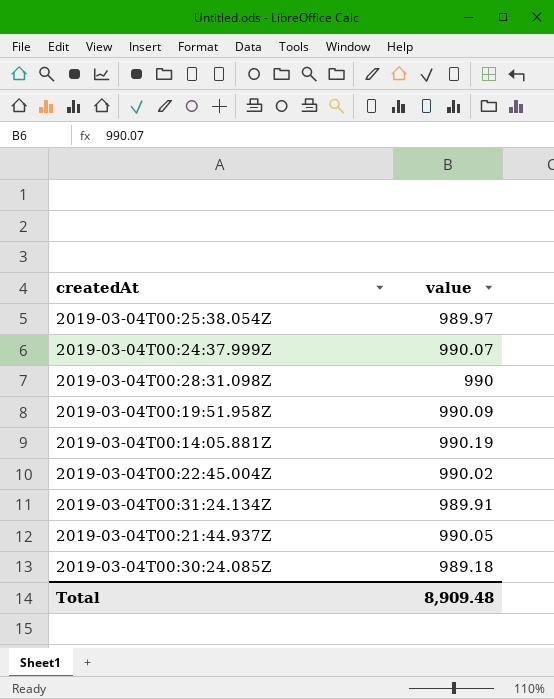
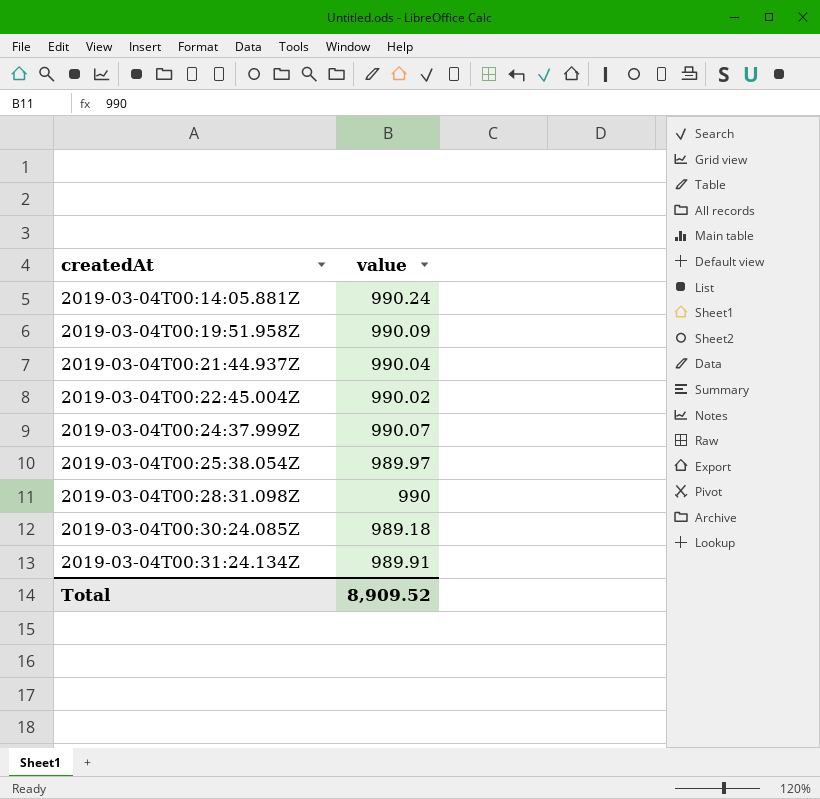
row order: none -> createdAt ascending
2019-03-04T00:14:05.881Z | value: 990.19 -> 990.24
2019-03-04T00:21:44.937Z | value: 990.05 -> 990.04
Total | value: 8,909.48 -> 8,909.52

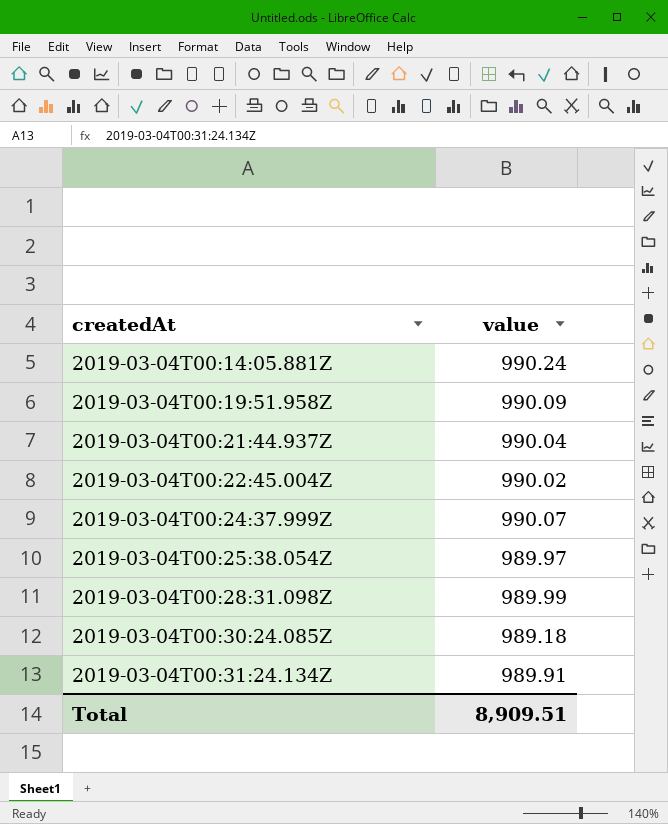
2019-03-04T00:28:31.098Z | value: 990 -> 989.99
Total | value: 8,909.52 -> 8,909.51

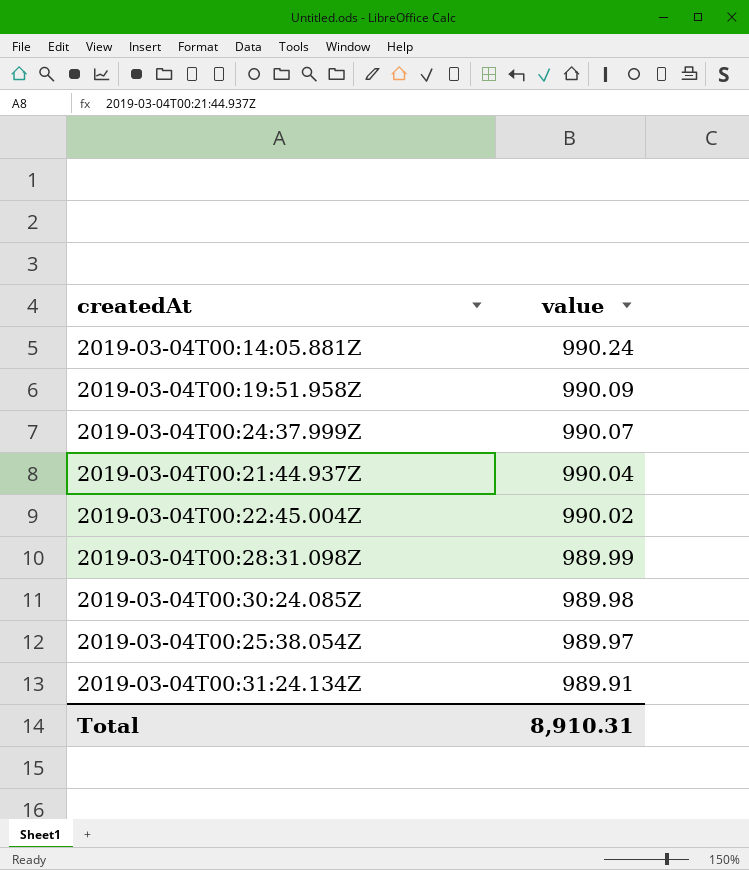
row order: createdAt ascending -> value descending
2019-03-04T00:30:24.085Z | value: 989.18 -> 989.98
Total | value: 8,909.51 -> 8,910.31

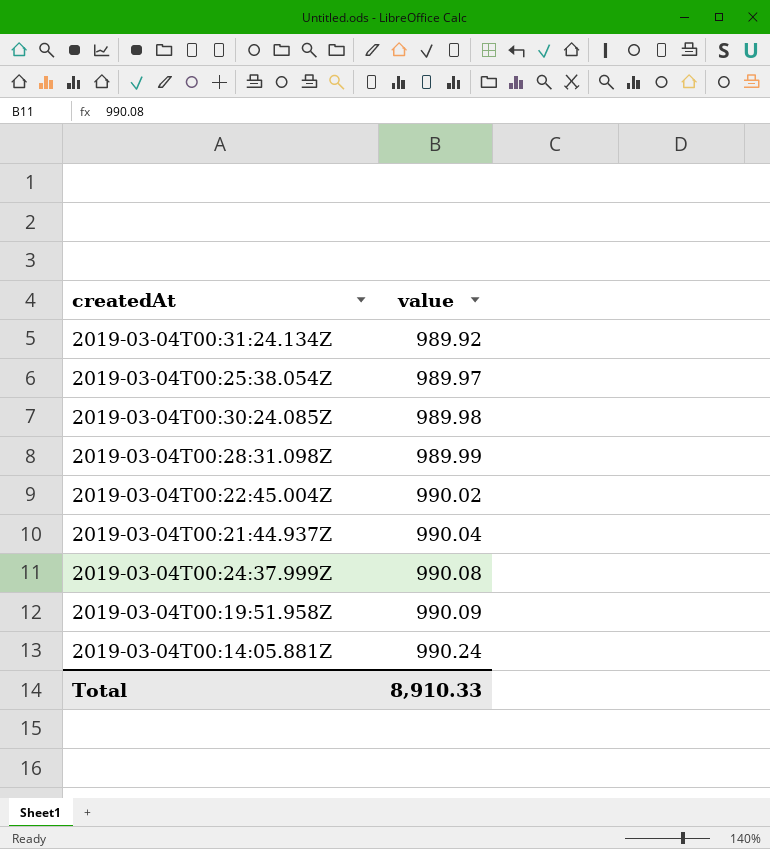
row order: value descending -> value ascending
2019-03-04T00:31:24.134Z | value: 989.91 -> 989.92
2019-03-04T00:24:37.999Z | value: 990.07 -> 990.08
Total | value: 8,910.31 -> 8,910.33

